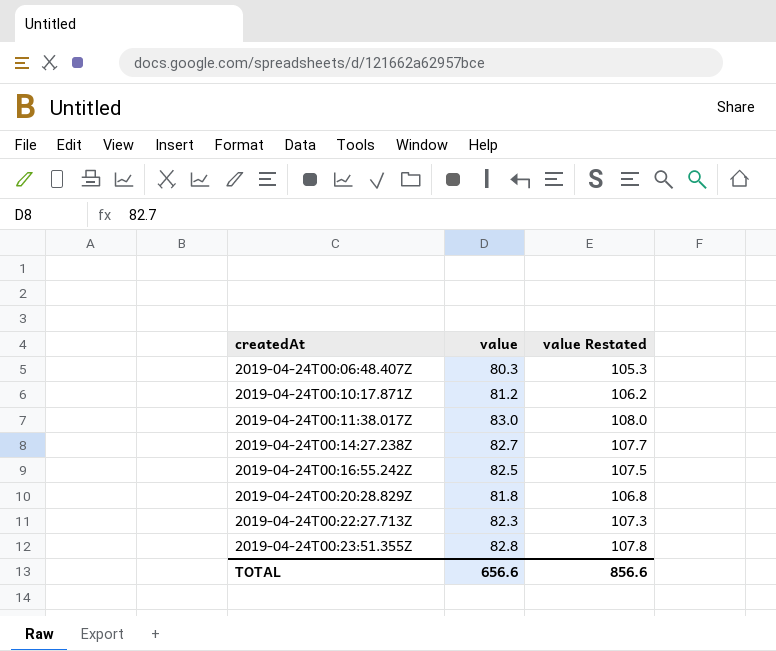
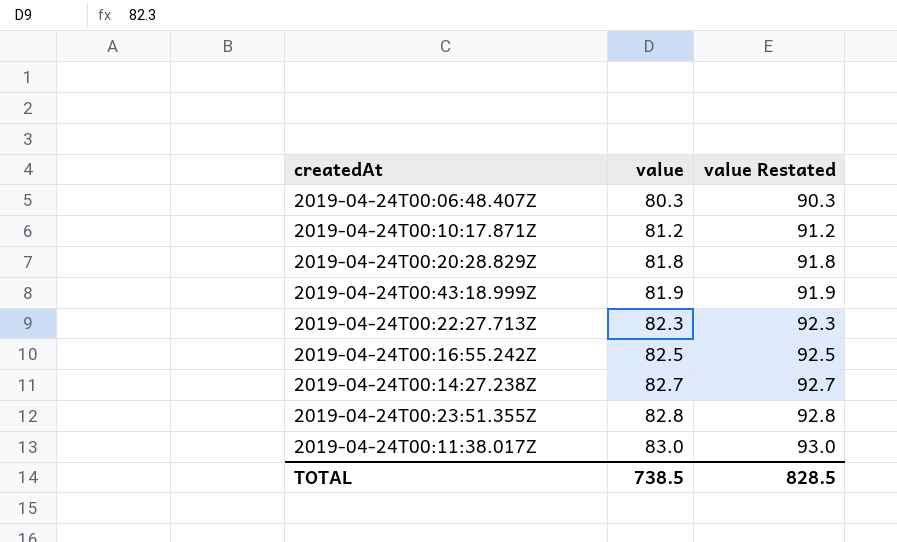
row order: createdAt ascending -> value ascending
column value Restated | formula: [value] + 25 -> [value] + 10
row 2019-04-24T00:43:18.999Z: none -> 81.9 | 91.9
TOTAL | value: 656.6 -> 738.5
TOTAL | value Restated: 856.6 -> 828.5

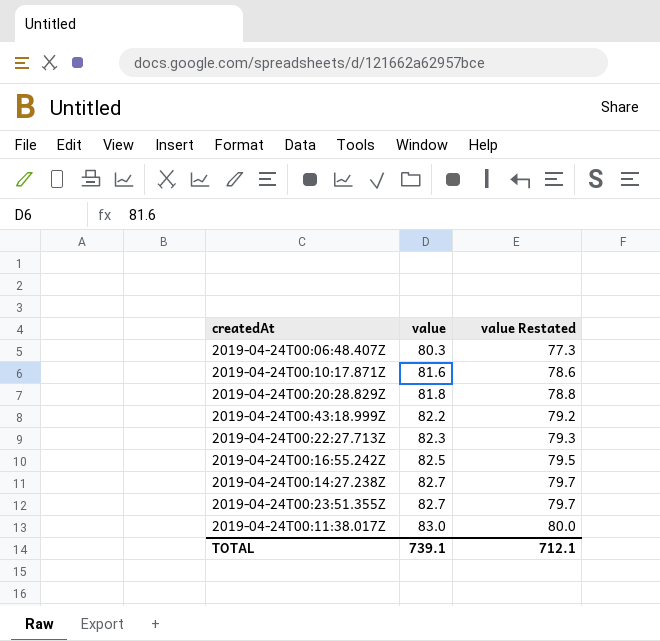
column value Restated | formula: [value] + 10 -> [value] - 3
2019-04-24T00:10:17.871Z | value: 81.2 -> 81.6
2019-04-24T00:43:18.999Z | value: 81.9 -> 82.2
2019-04-24T00:23:51.355Z | value: 82.8 -> 82.7
TOTAL | value: 738.5 -> 739.1
TOTAL | value Restated: 828.5 -> 712.1

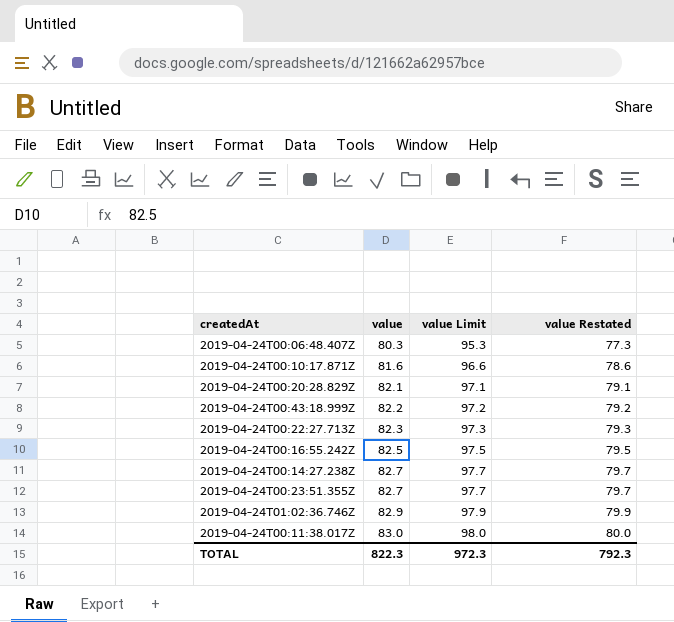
column value Limit | formula: none -> [value] + 15
2019-04-24T00:20:28.829Z | value: 81.8 -> 82.1
2019-04-24T00:20:28.829Z | value Restated: 78.8 -> 79.1
row 2019-04-24T01:02:36.746Z: none -> 82.9 | 97.9 | 79.9
TOTAL | value: 739.1 -> 822.3
TOTAL | value Restated: 712.1 -> 792.3

